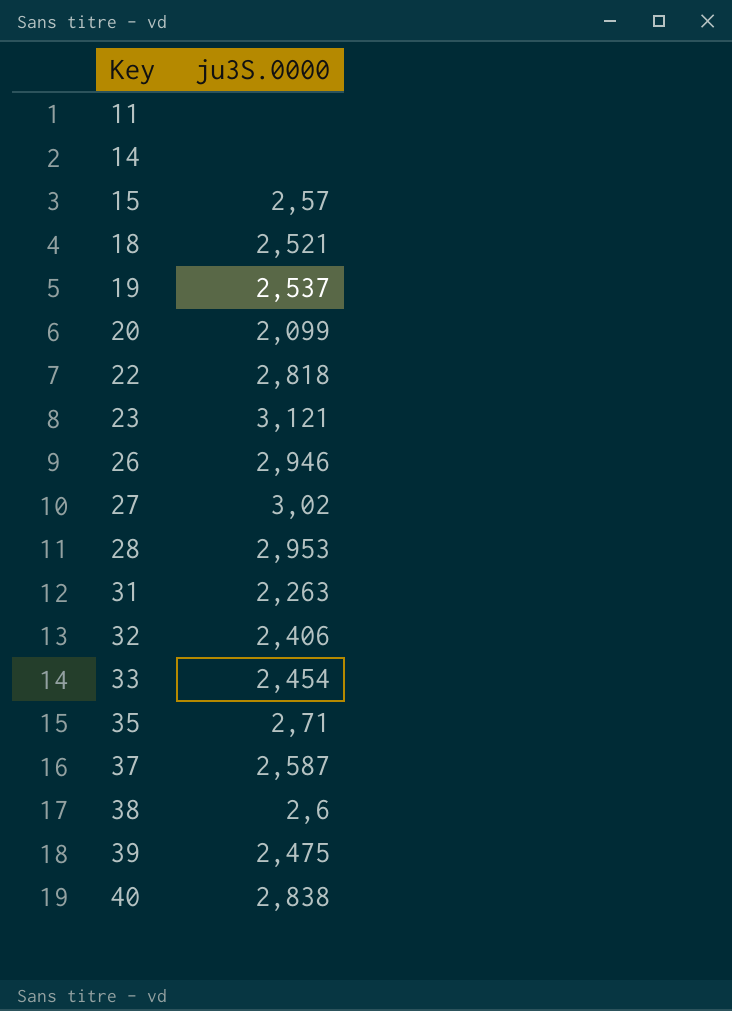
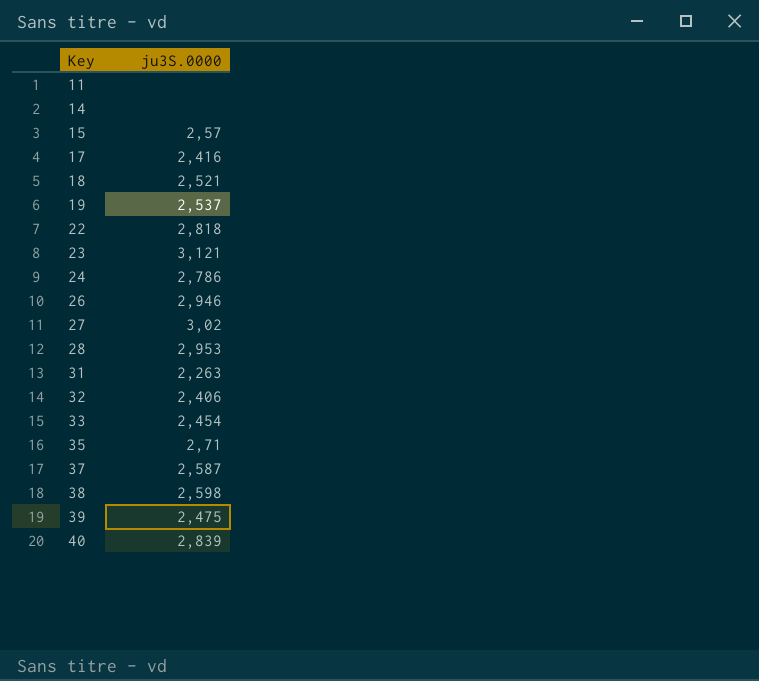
row 20: 2,099 -> none
row 17: none -> 2,416
row 24: none -> 2,786
38 | ju3S.0000: 2,6 -> 2,598
40 | ju3S.0000: 2,838 -> 2,839

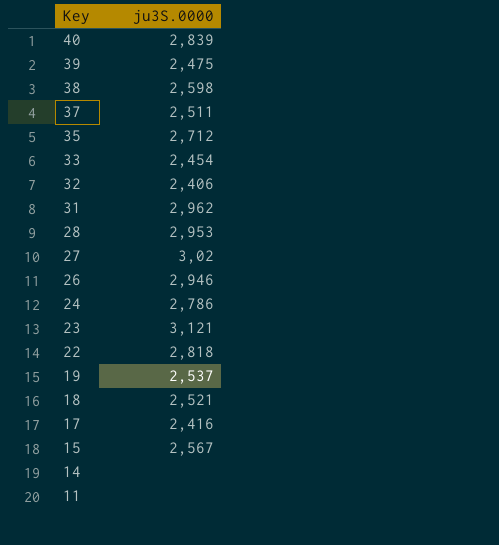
row order: Key ascending -> Key descending
37 | ju3S.0000: 2,587 -> 2,511
35 | ju3S.0000: 2,71 -> 2,712
31 | ju3S.0000: 2,263 -> 2,962
15 | ju3S.0000: 2,57 -> 2,567

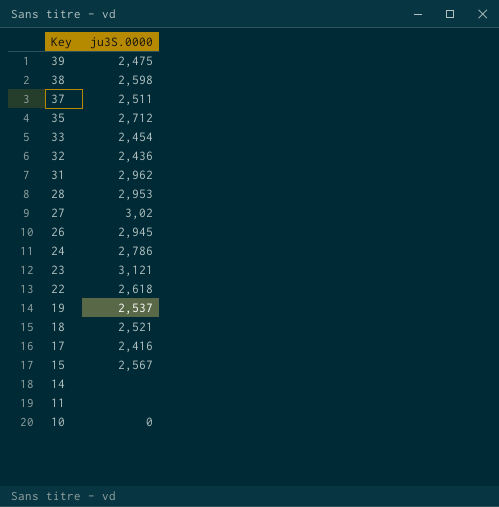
row 40: 2,839 -> none
32 | ju3S.0000: 2,406 -> 2,436
26 | ju3S.0000: 2,946 -> 2,945
22 | ju3S.0000: 2,818 -> 2,618
row 10: none -> 0

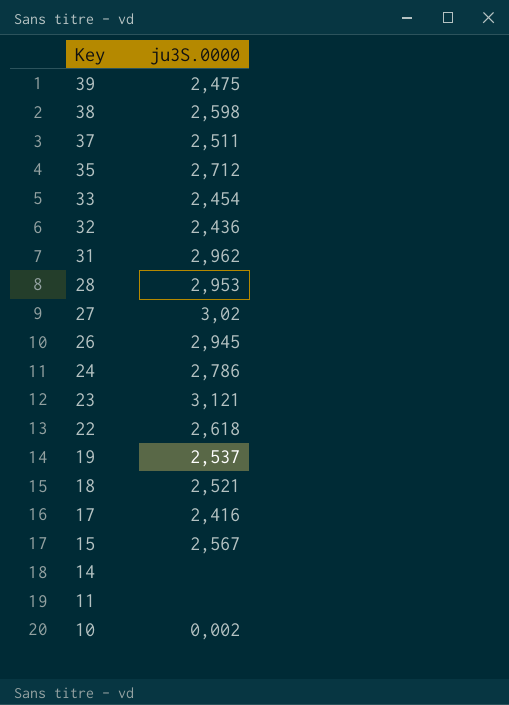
10 | ju3S.0000: 0 -> 0,002

